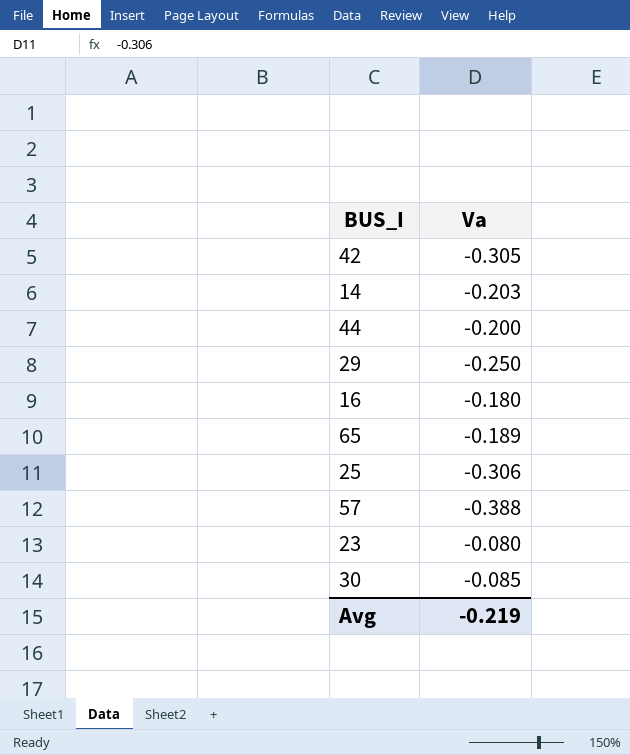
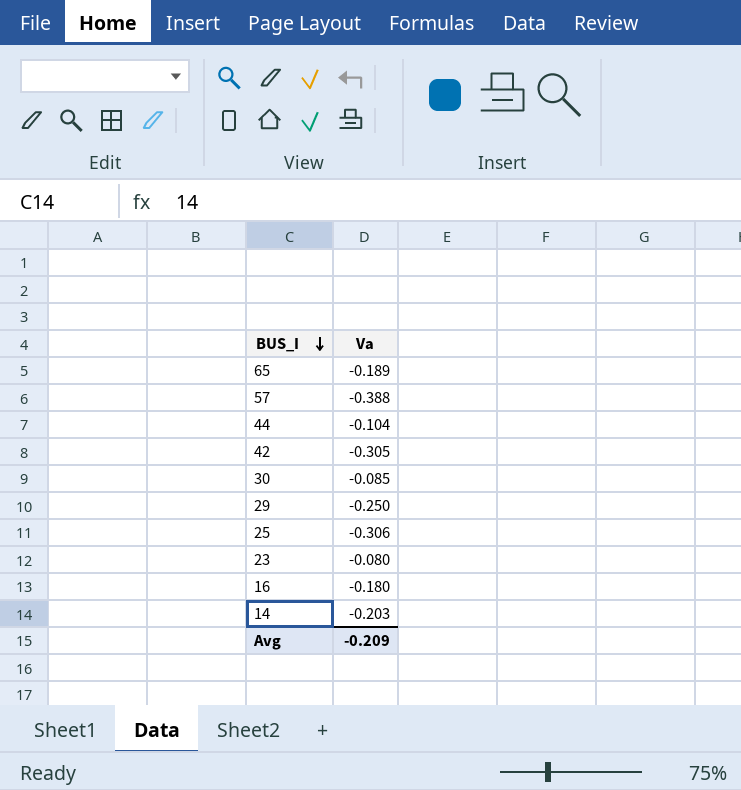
row order: none -> BUS_I descending
44 | Va: -0.200 -> -0.104
Avg | Va: -0.219 -> -0.209

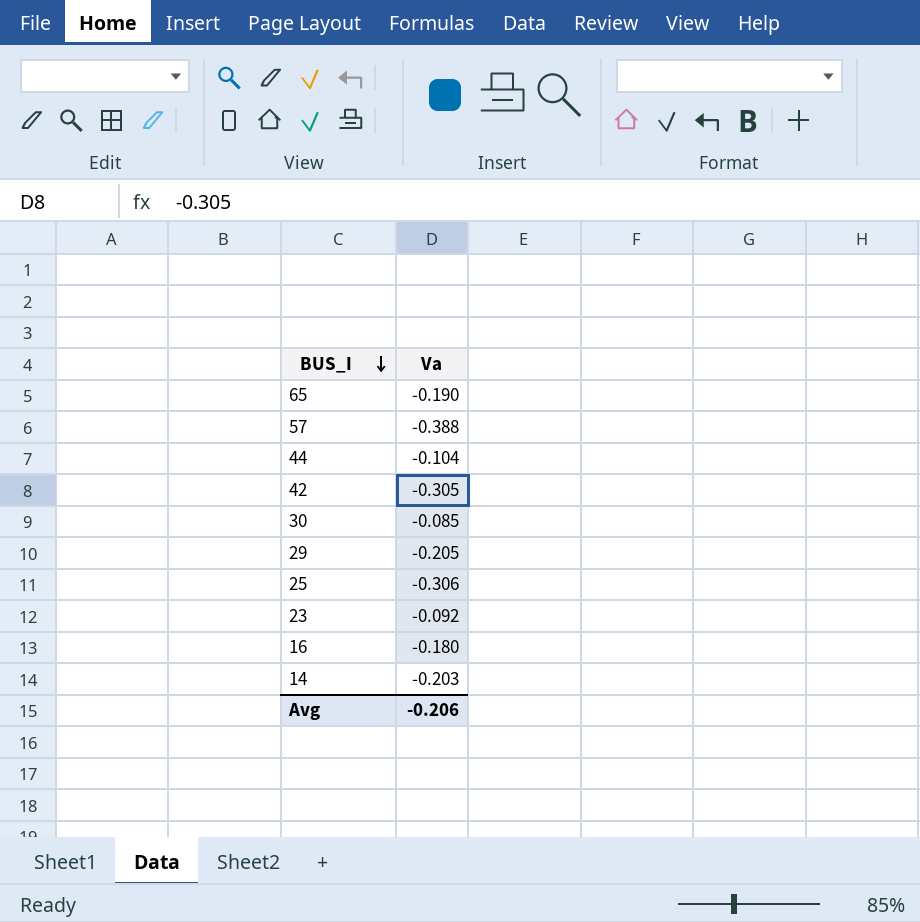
65 | Va: -0.189 -> -0.190
29 | Va: -0.250 -> -0.205
23 | Va: -0.080 -> -0.092
Avg | Va: -0.209 -> -0.206

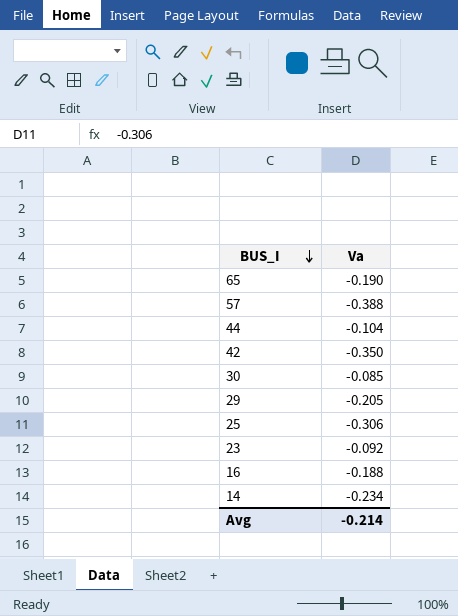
42 | Va: -0.305 -> -0.350
16 | Va: -0.180 -> -0.188
14 | Va: -0.203 -> -0.234
Avg | Va: -0.206 -> -0.214

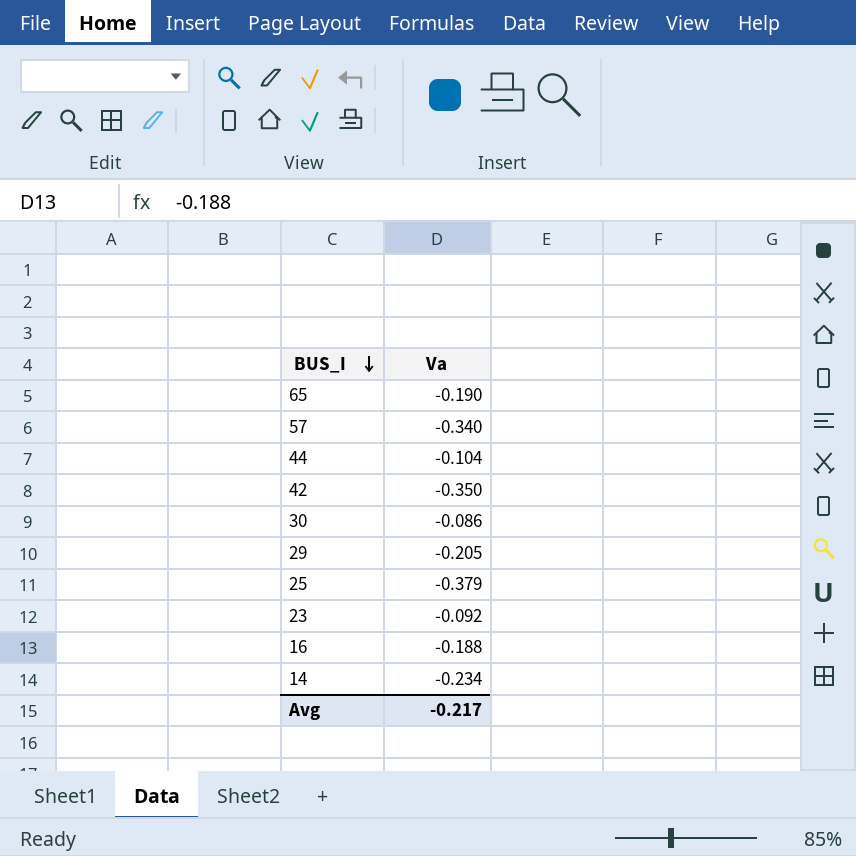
57 | Va: -0.388 -> -0.340
30 | Va: -0.085 -> -0.086
25 | Va: -0.306 -> -0.379
Avg | Va: -0.214 -> -0.217

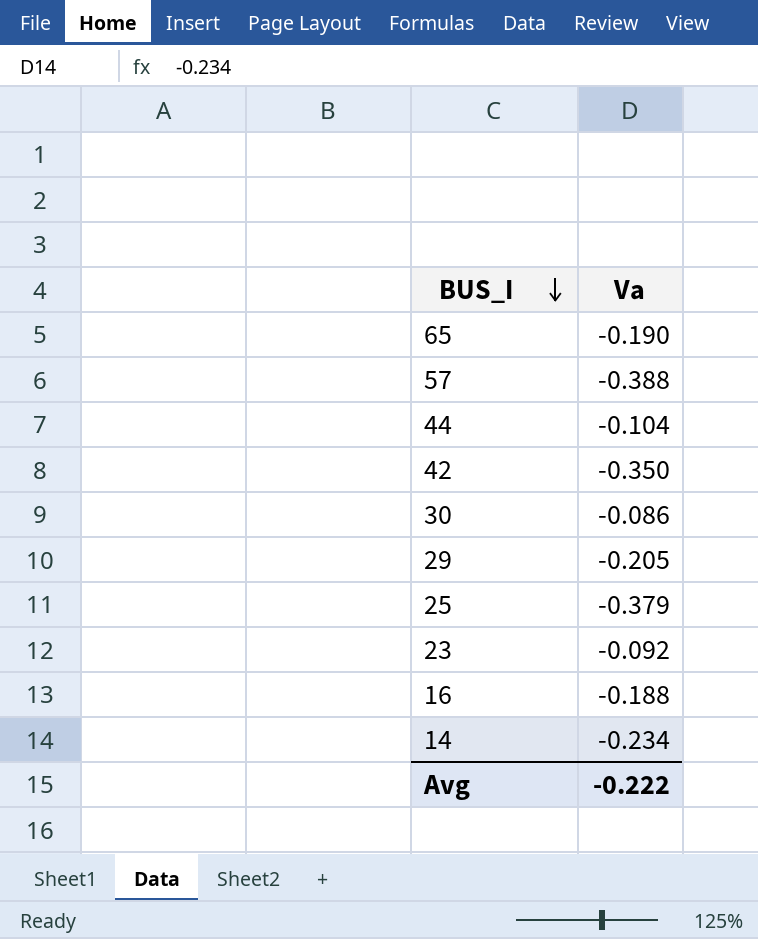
57 | Va: -0.340 -> -0.388
Avg | Va: -0.217 -> -0.222

